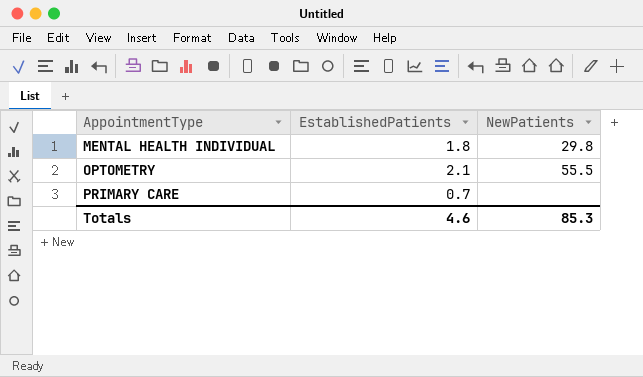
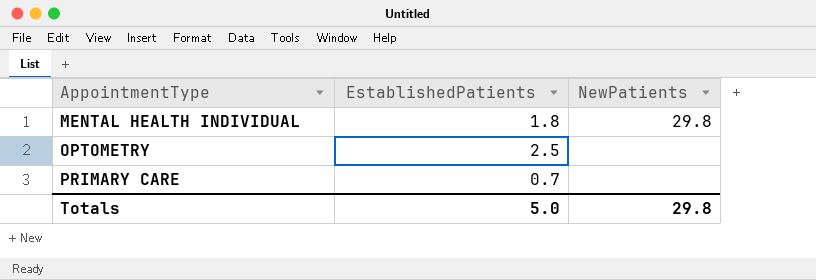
OPTOMETRY | EstablishedPatients: 2.1 -> 2.5
OPTOMETRY | NewPatients: 55.5 -> none
Totals | EstablishedPatients: 4.6 -> 5.0
Totals | NewPatients: 85.3 -> 29.8

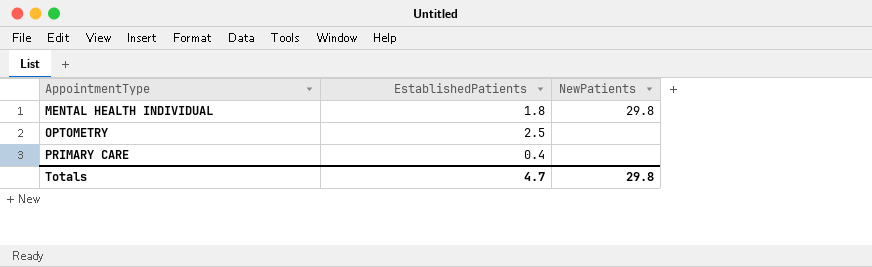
PRIMARY CARE | EstablishedPatients: 0.7 -> 0.4
Totals | EstablishedPatients: 5.0 -> 4.7

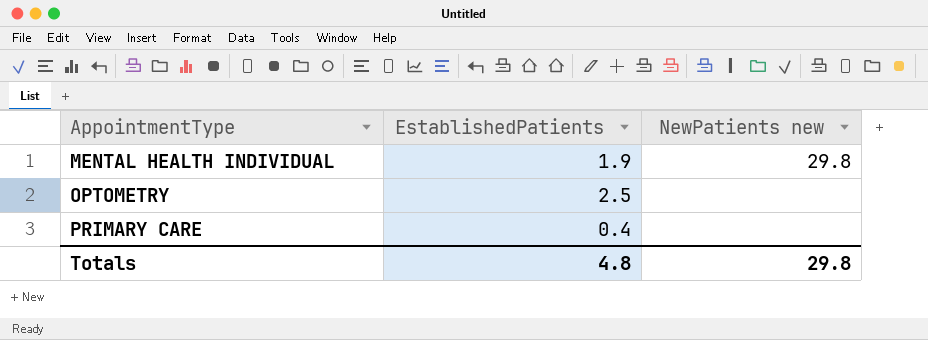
column name: NewPatients -> NewPatients new
MENTAL HEALTH INDIVIDUAL | EstablishedPatients: 1.8 -> 1.9
Totals | EstablishedPatients: 4.7 -> 4.8

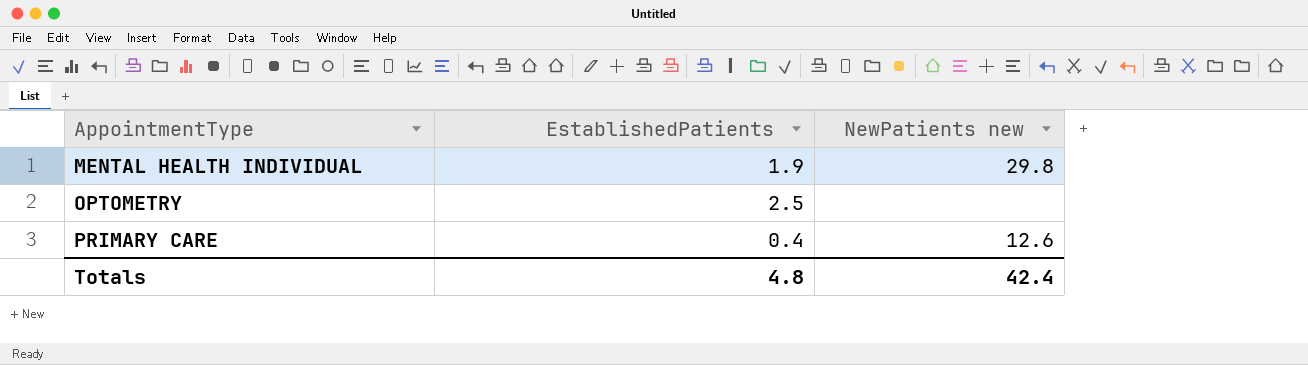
PRIMARY CARE | NewPatients new: none -> 12.6
Totals | NewPatients new: 29.8 -> 42.4

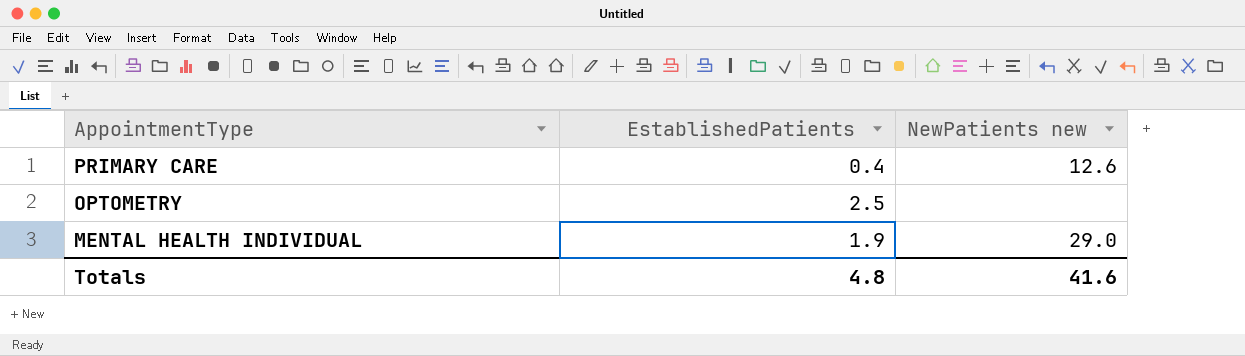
row order: AppointmentType ascending -> AppointmentType descending
MENTAL HEALTH INDIVIDUAL | NewPatients new: 29.8 -> 29.0
Totals | NewPatients new: 42.4 -> 41.6

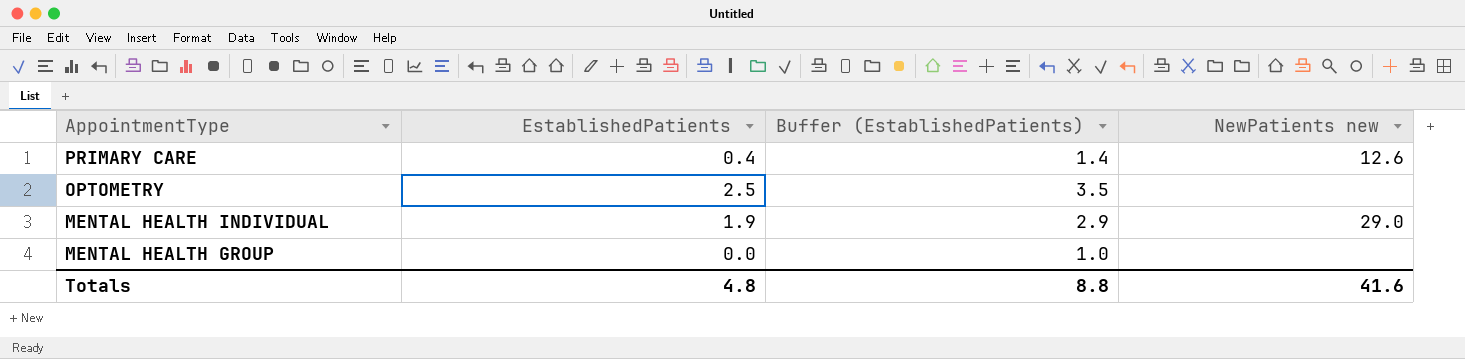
column Buffer (EstablishedPatients) | formula: none -> [EstablishedPatients] + 1
row MENTAL HEALTH GROUP: none -> 0.0 | 1.0 | none

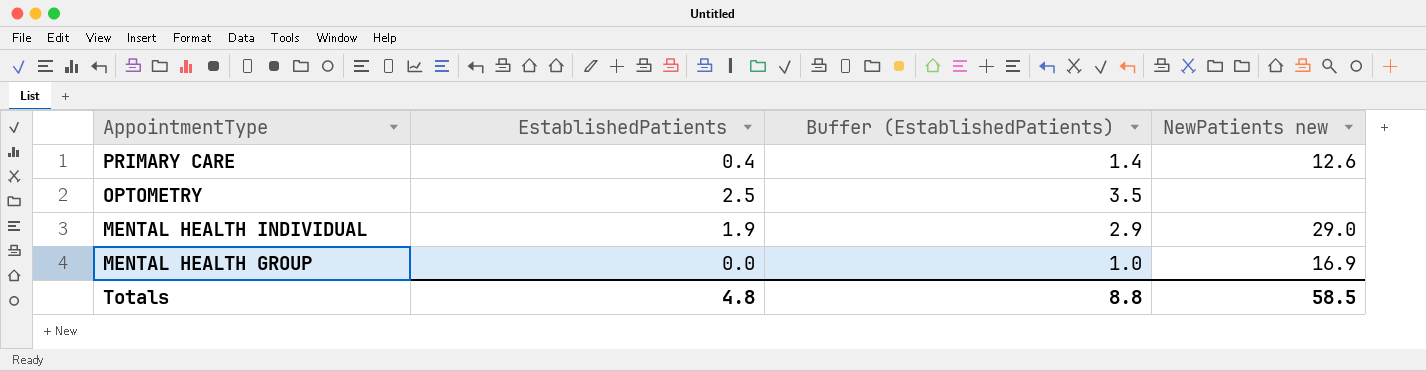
MENTAL HEALTH GROUP | NewPatients new: none -> 16.9
Totals | NewPatients new: 41.6 -> 58.5

